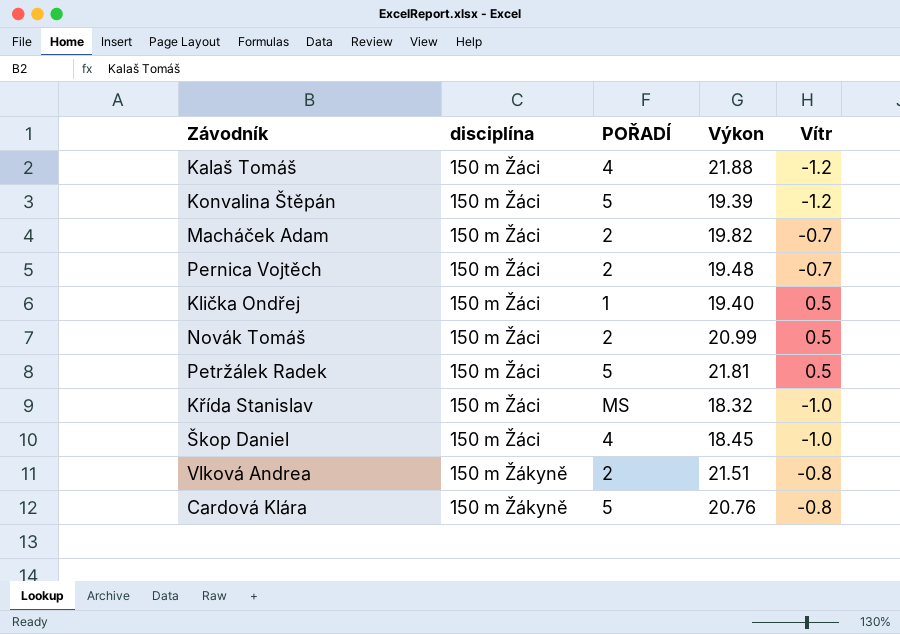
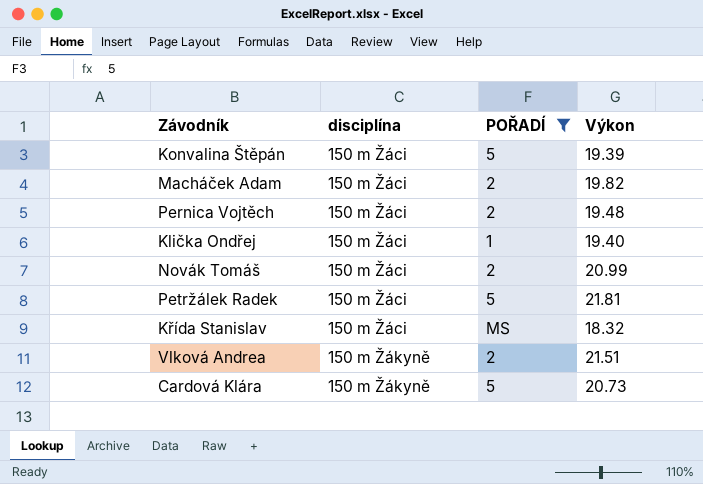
filter: none -> POŘADÍ != 4
column Vítr | position: 5 -> none
Cardová Klára | Výkon: 20.76 -> 20.73

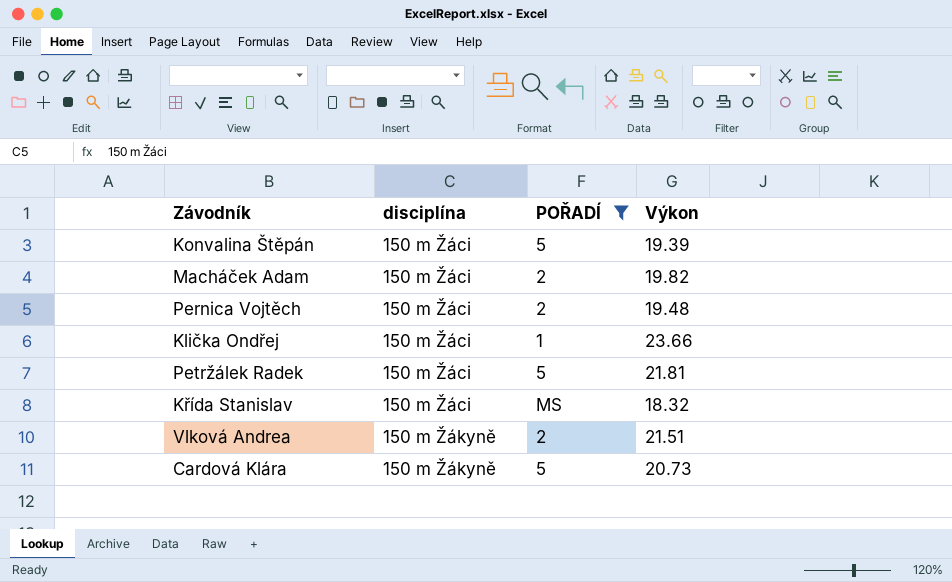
row Novák Tomáš: 150 m Žáci | 2 | 20.99 -> none
Klička Ondřej | Výkon: 19.40 -> 23.66

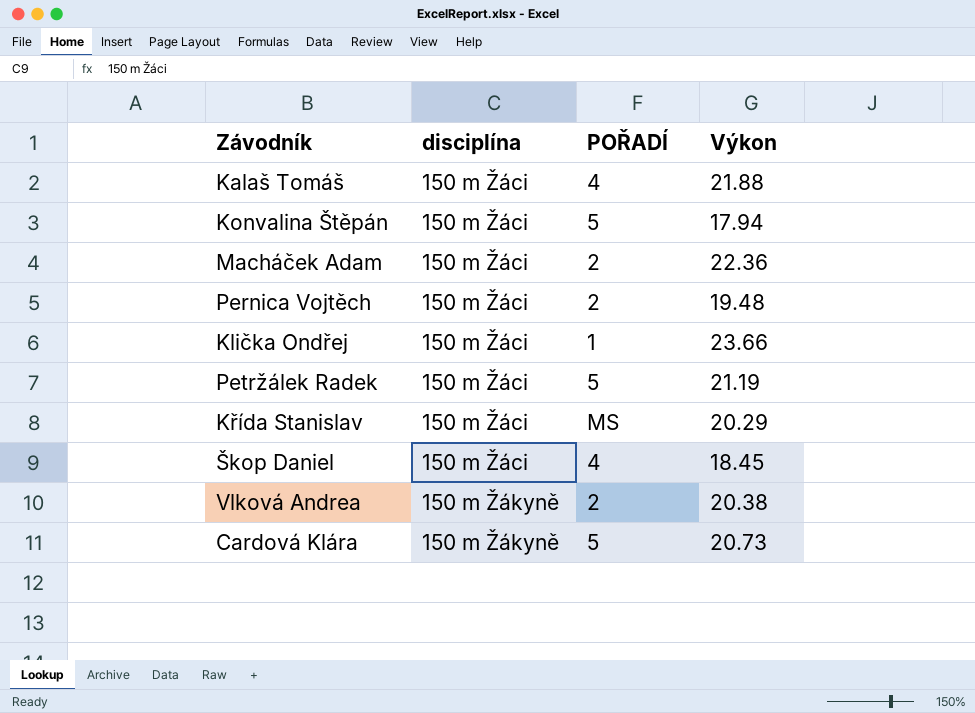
filter: POŘADÍ != 4 -> none
Konvalina Štěpán | Výkon: 19.39 -> 17.94
Macháček Adam | Výkon: 19.82 -> 22.36
Petržálek Radek | Výkon: 21.81 -> 21.19
Křída Stanislav | Výkon: 18.32 -> 20.29
Vlková Andrea | Výkon: 21.51 -> 20.38

